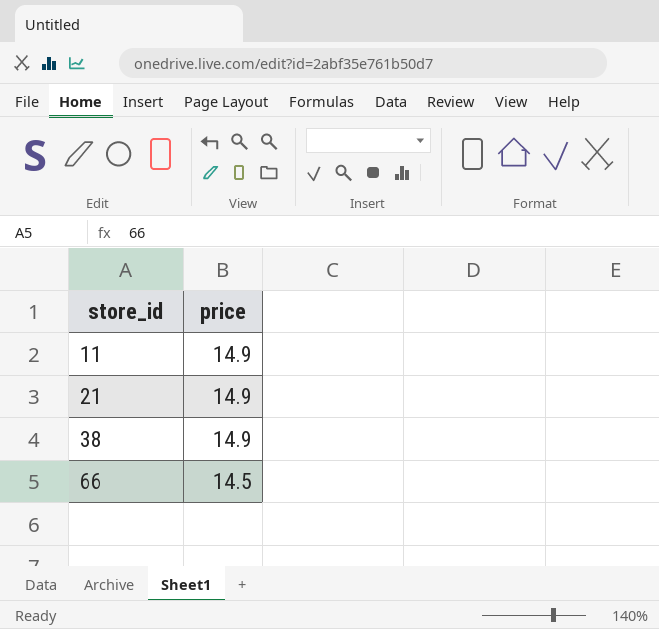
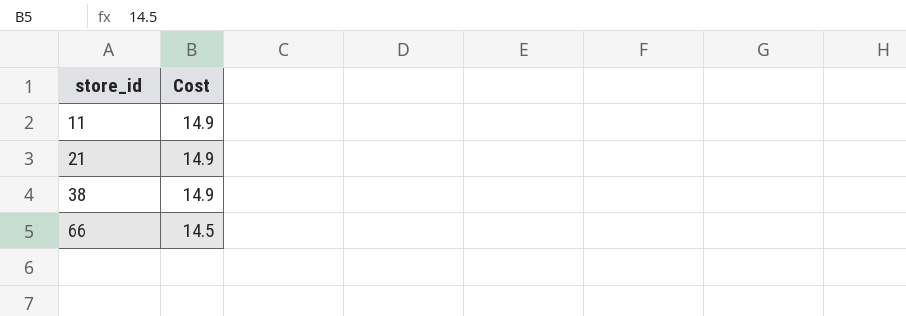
column name: price -> Cost

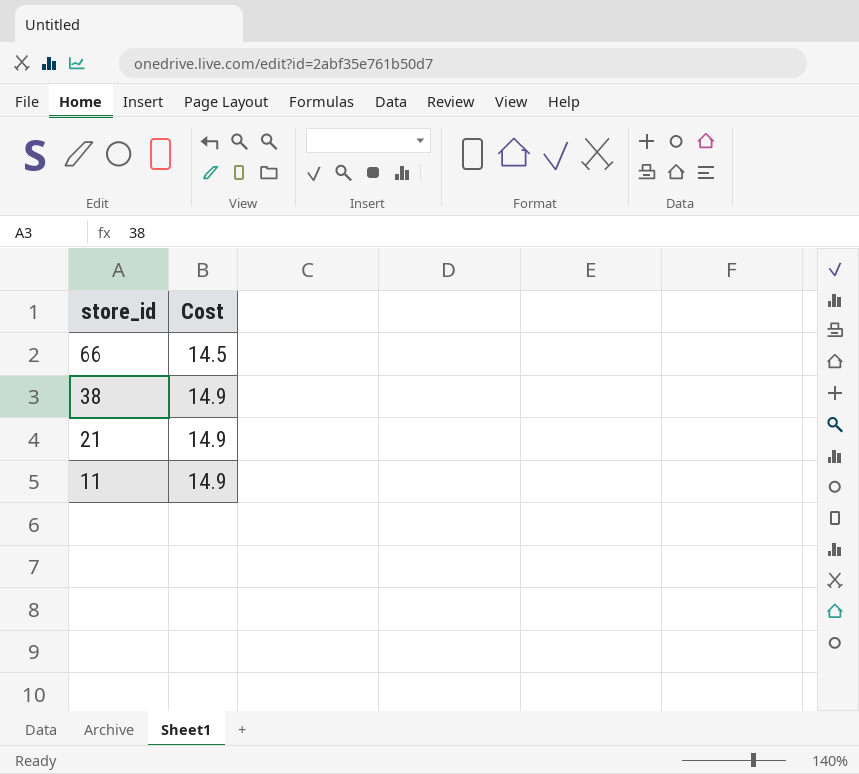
row order: store_id ascending -> store_id descending

